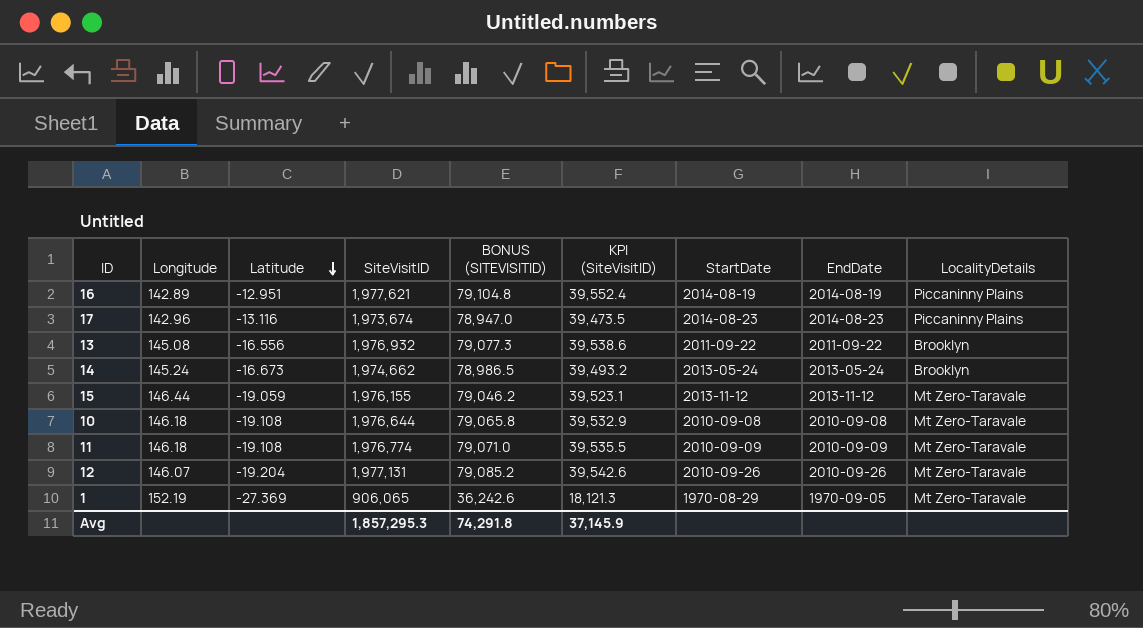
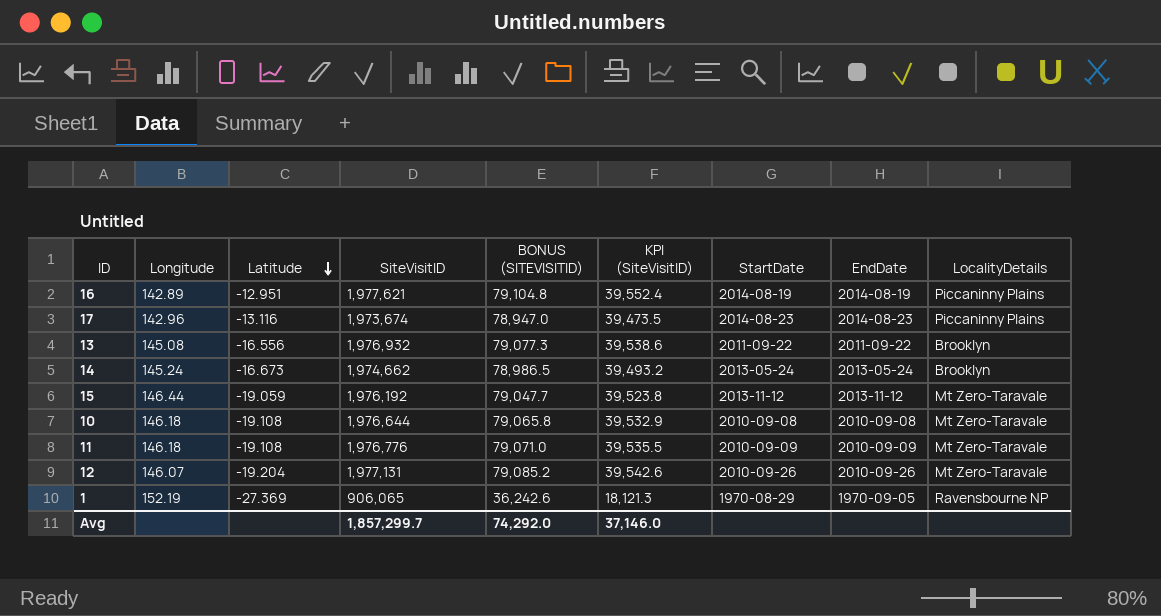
15 | SiteVisitID: 1,976,155 -> 1,976,192
15 | BONUS (SITEVISITID): 79,046.2 -> 79,047.7
15 | KPI (SiteVisitID): 39,523.1 -> 39,523.8
11 | SiteVisitID: 1,976,774 -> 1,976,776
1 | LocalityDetails: Mt Zero-Taravale -> Ravensbourne NP
Avg | SiteVisitID: 1,857,295.3 -> 1,857,299.7
Avg | BONUS (SITEVISITID): 74,291.8 -> 74,292.0
Avg | KPI (SiteVisitID): 37,145.9 -> 37,146.0

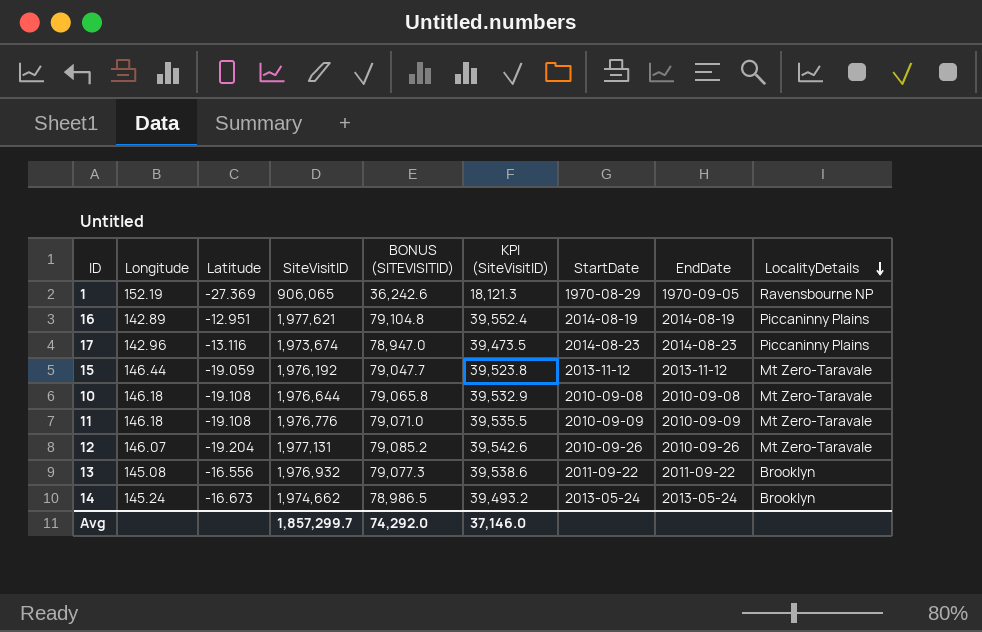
row order: Latitude descending -> LocalityDetails descending

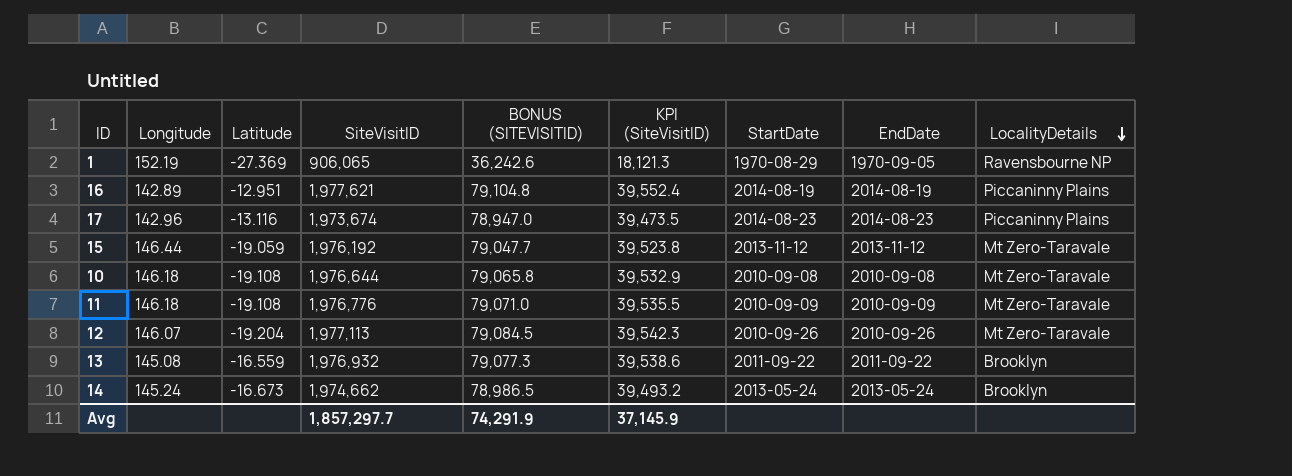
12 | SiteVisitID: 1,977,131 -> 1,977,113
12 | BONUS (SITEVISITID): 79,085.2 -> 79,084.5
12 | KPI (SiteVisitID): 39,542.6 -> 39,542.3
13 | Latitude: -16.556 -> -16.559
Avg | SiteVisitID: 1,857,299.7 -> 1,857,297.7
Avg | BONUS (SITEVISITID): 74,292.0 -> 74,291.9
Avg | KPI (SiteVisitID): 37,146.0 -> 37,145.9

